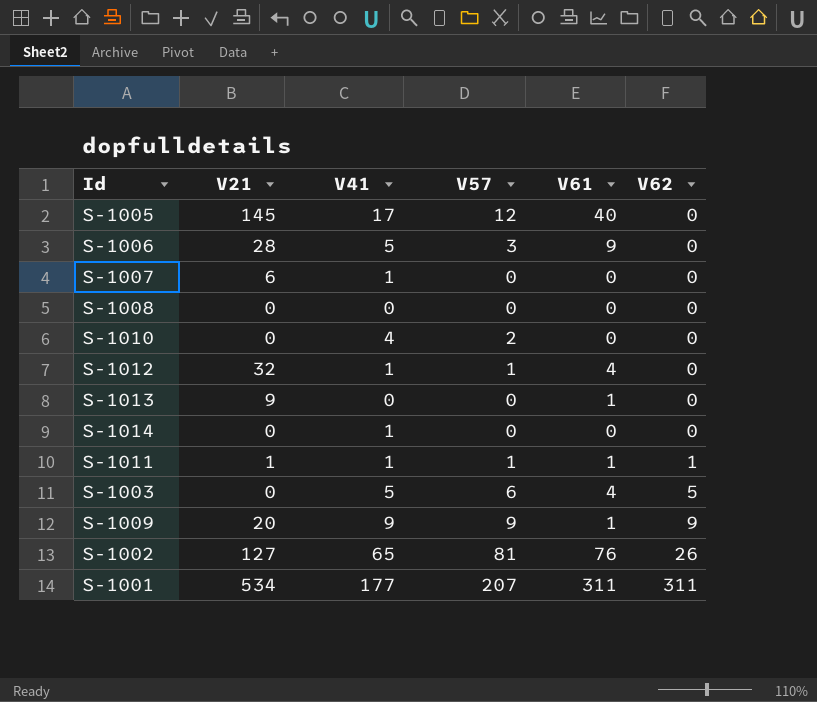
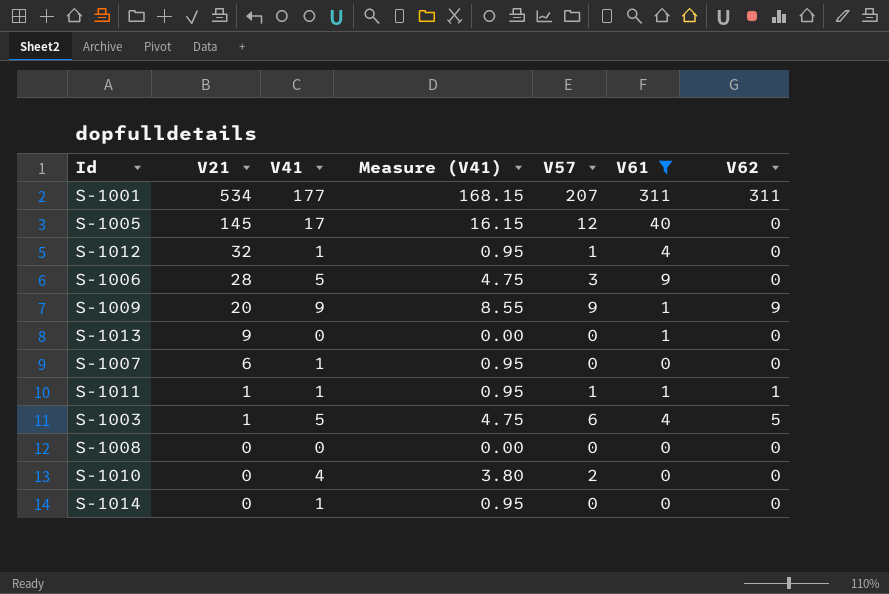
filter: none -> V61 != 76
row order: V62 ascending -> V21 descending
column Measure (V41) | formula: none -> [V41] * 0.95
S-1003 | V21: 0 -> 1

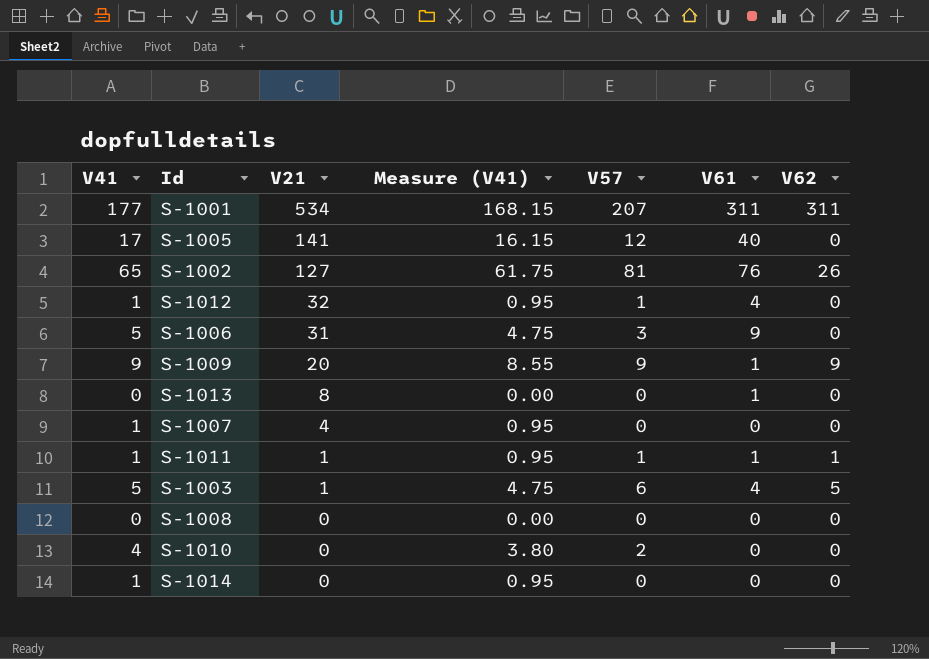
filter: V61 != 76 -> none
column V41 | position: 3 -> 1
S-1005 | V21: 145 -> 141
S-1006 | V21: 28 -> 31
S-1013 | V21: 9 -> 8
S-1007 | V21: 6 -> 4

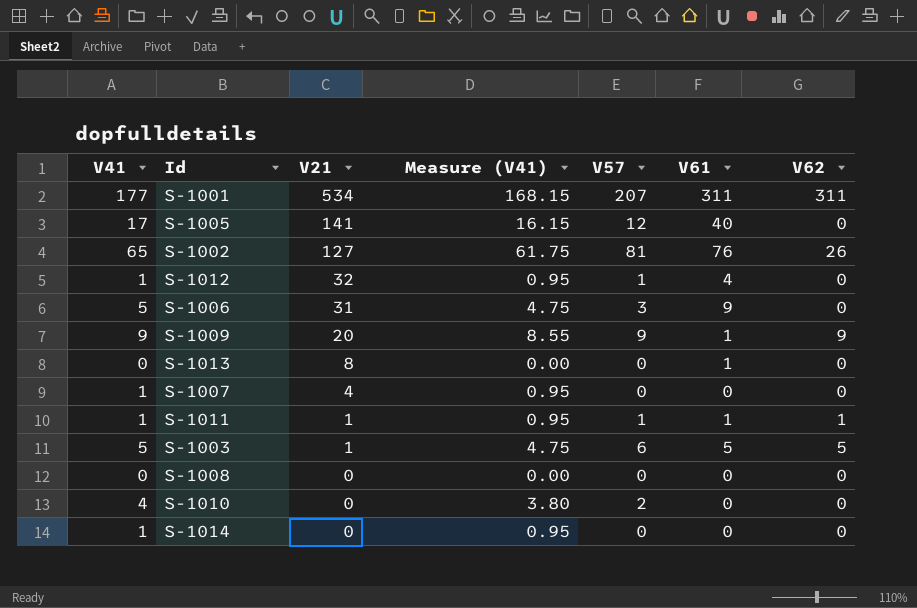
S-1003 | V61: 4 -> 5

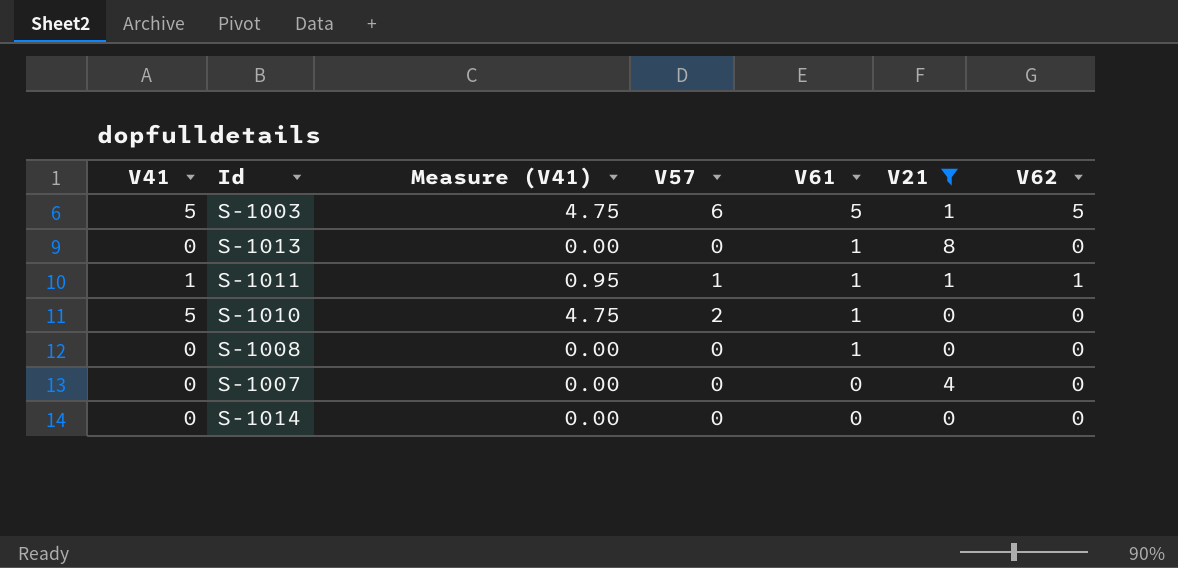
filter: none -> V21 <= 8
row order: V21 descending -> V61 descending
column V21 | position: 3 -> 6
S-1010 | V41: 4 -> 5
S-1010 | Measure (V41): 3.80 -> 4.75
S-1010 | V61: 0 -> 1
S-1008 | V61: 0 -> 1
S-1007 | V41: 1 -> 0
S-1007 | Measure (V41): 0.95 -> 0.00
S-1014 | V41: 1 -> 0
S-1014 | Measure (V41): 0.95 -> 0.00

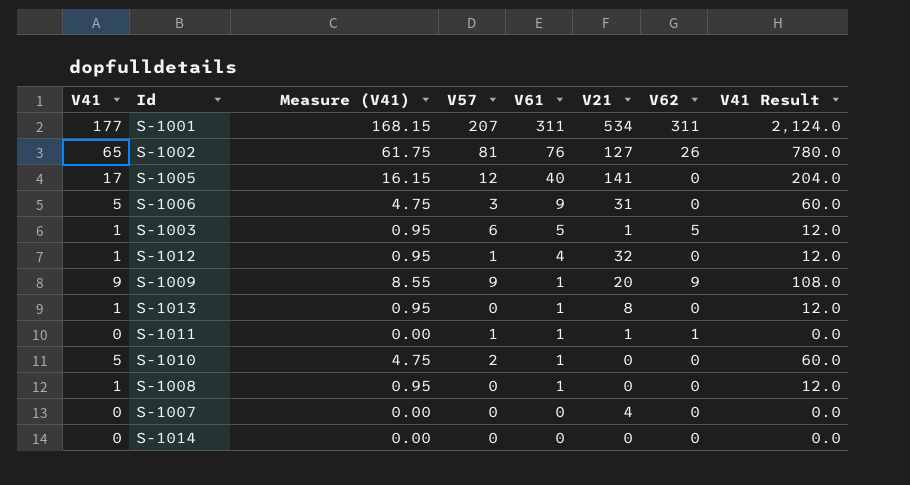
filter: V21 <= 8 -> none
column V41 Result | formula: none -> [V41] * 12
S-1003 | V41: 5 -> 1
S-1003 | Measure (V41): 4.75 -> 0.95
S-1013 | V41: 0 -> 1
S-1013 | Measure (V41): 0.00 -> 0.95
S-1011 | V41: 1 -> 0
S-1011 | Measure (V41): 0.95 -> 0.00
S-1008 | V41: 0 -> 1
S-1008 | Measure (V41): 0.00 -> 0.95

